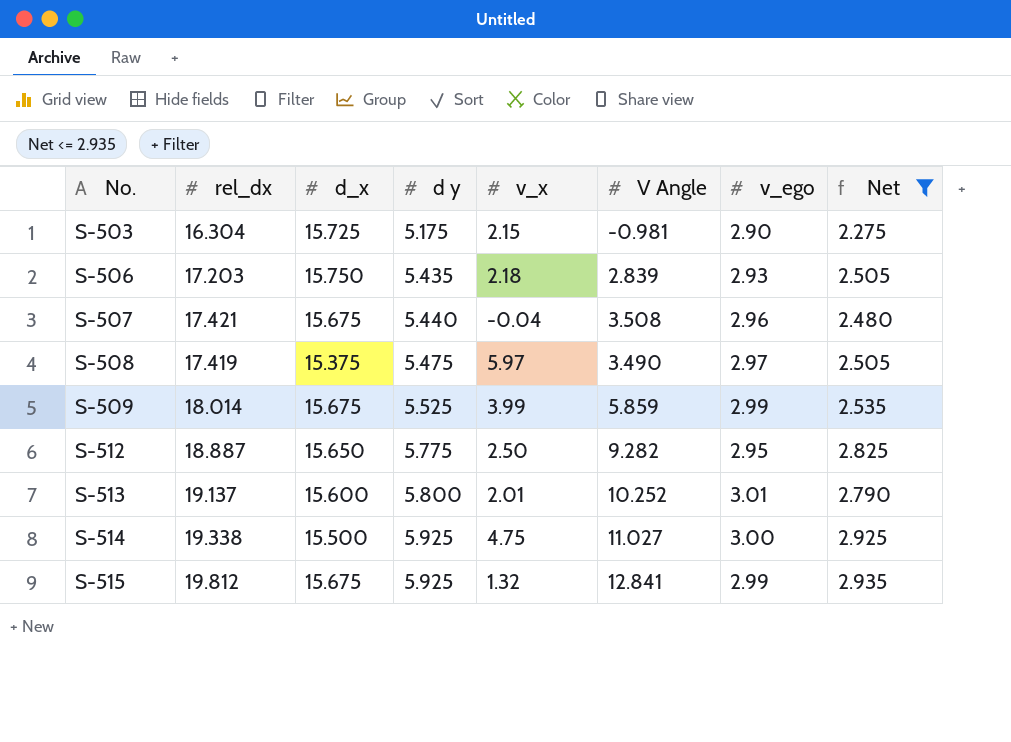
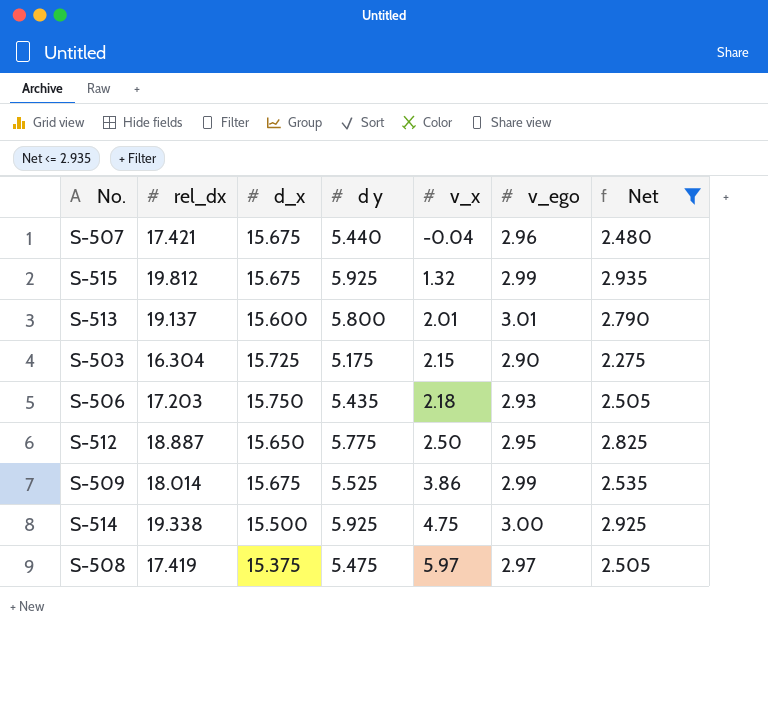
row order: No. ascending -> v_x ascending
column V Angle | position: 6 -> none
S-509 | v_x: 3.99 -> 3.86

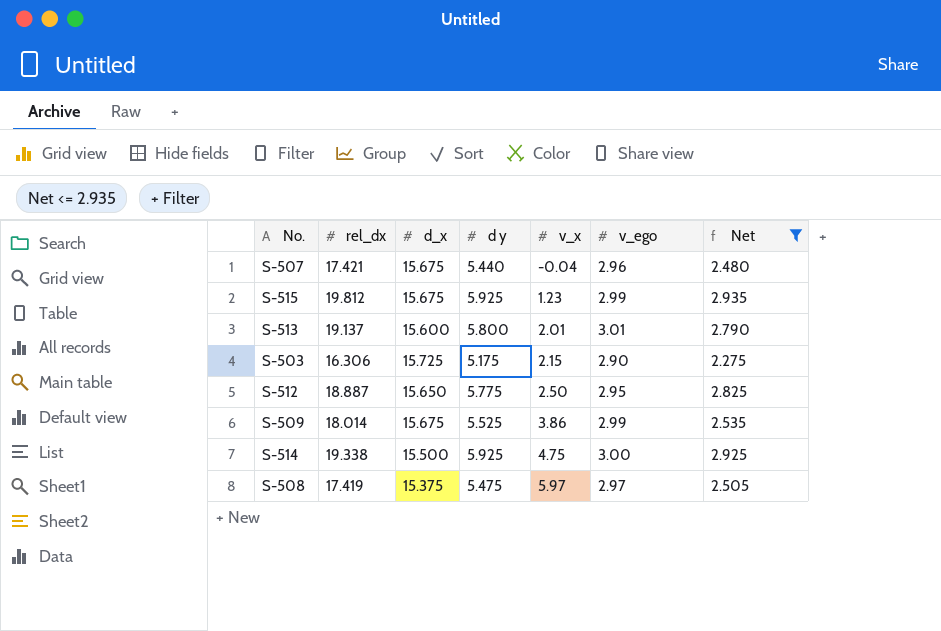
row S-506: 17.203 | 15.750 | 5.435 | 2.18 | 2.93 | 2.505 -> none
S-515 | v_x: 1.32 -> 1.23
S-503 | rel_dx: 16.304 -> 16.306

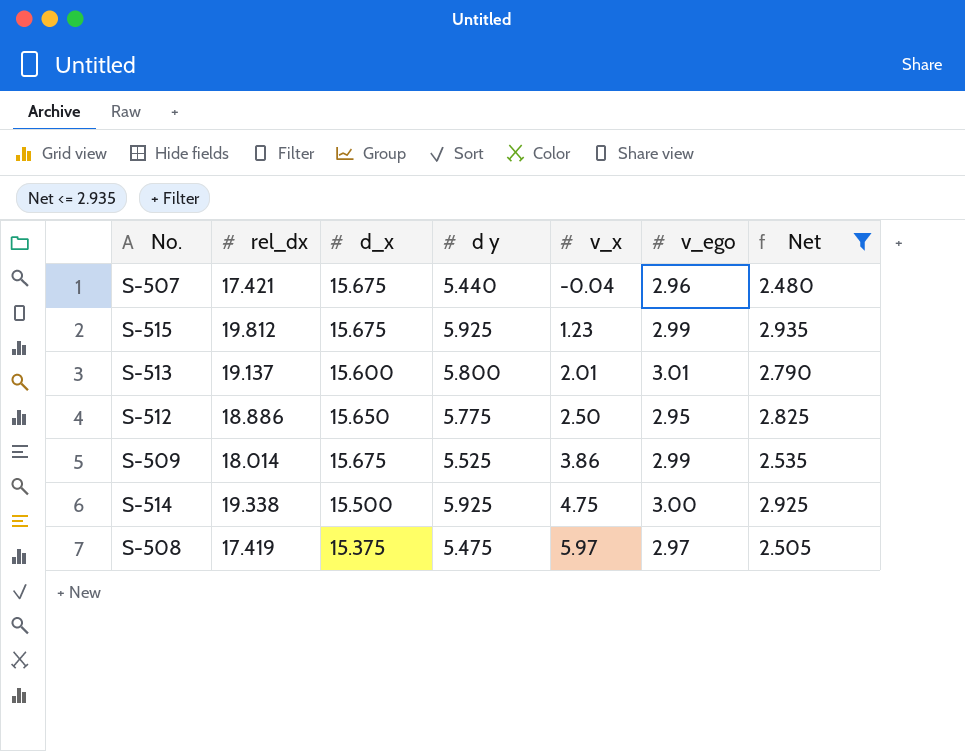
row S-503: 16.306 | 15.725 | 5.175 | 2.15 | 2.90 | 2.275 -> none
S-512 | rel_dx: 18.887 -> 18.886

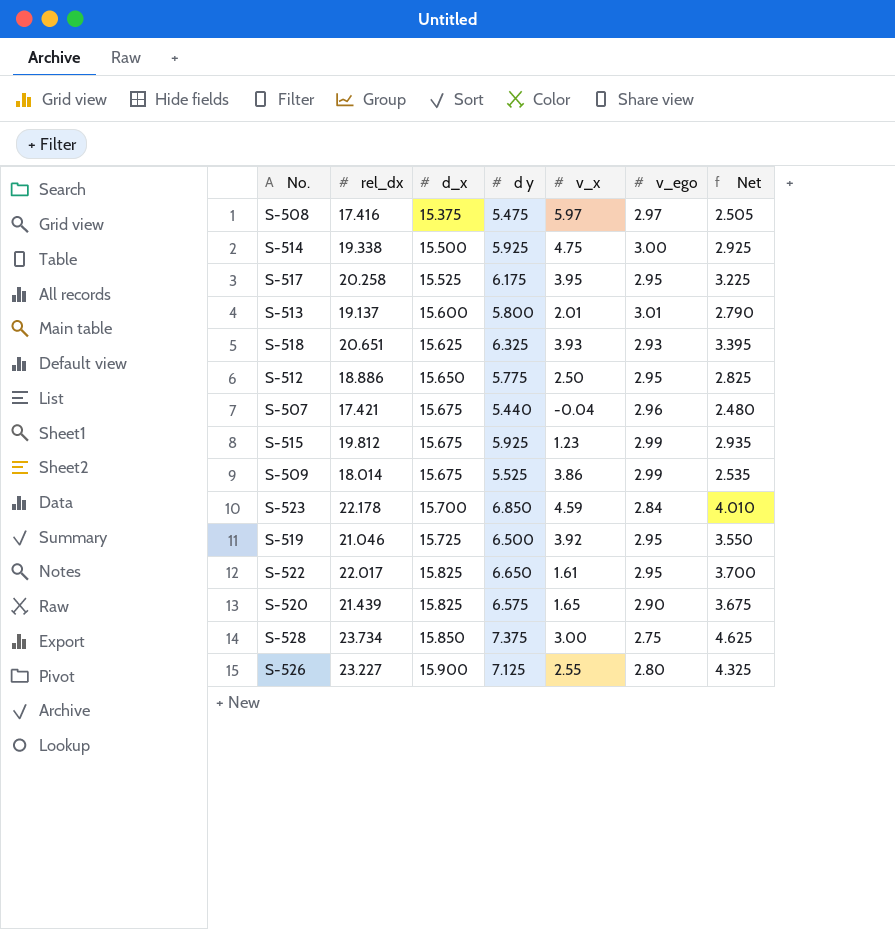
filter: Net <= 2.935 -> none
row order: v_x ascending -> d_x ascending
S-508 | rel_dx: 17.419 -> 17.416

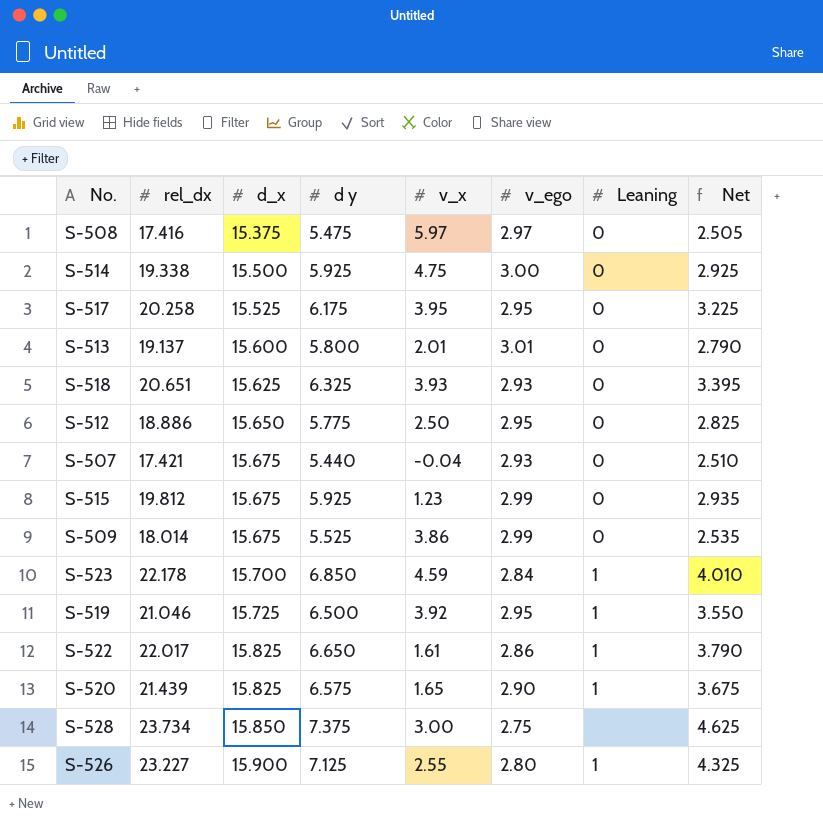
column Leaning | position: none -> 7
S-507 | v_ego: 2.96 -> 2.93
S-507 | Net: 2.480 -> 2.510
S-522 | v_ego: 2.95 -> 2.86
S-522 | Net: 3.700 -> 3.790

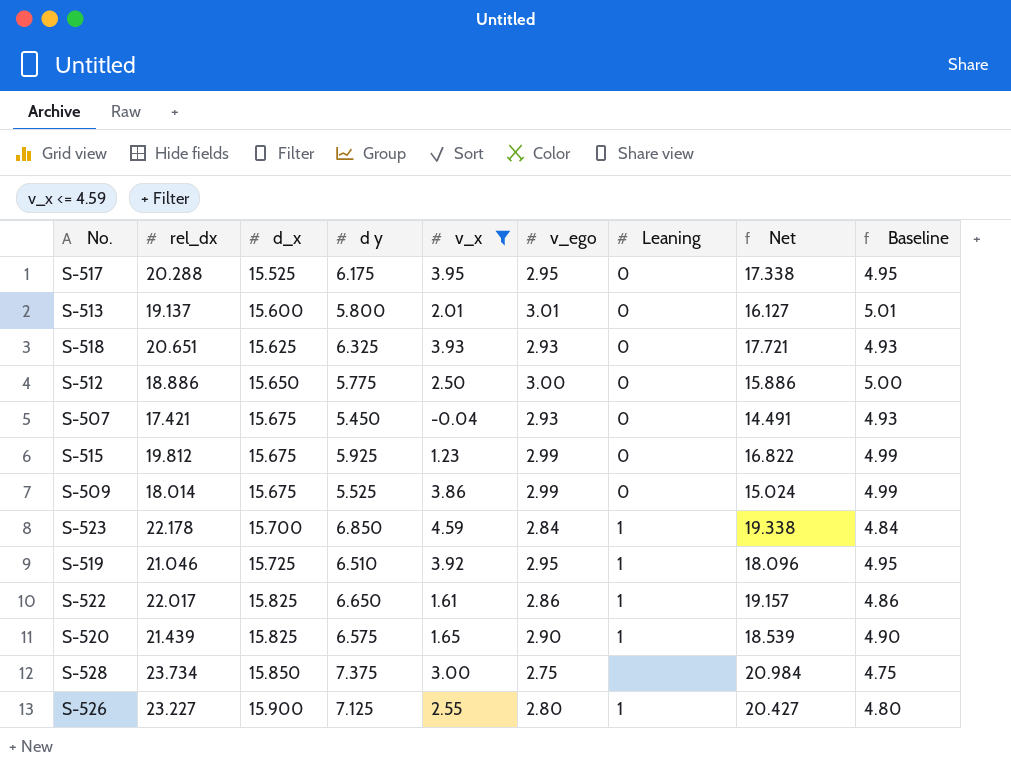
filter: none -> v_x <= 4.59
column Net | formula: [d y] - [v_ego] -> [rel_dx] - [v_ego]
column Baseline | formula: none -> [v_ego] + 2
S-517 | rel_dx: 20.258 -> 20.288
S-512 | v_ego: 2.95 -> 3.00
S-507 | d y: 5.440 -> 5.450
S-519 | d y: 6.500 -> 6.510

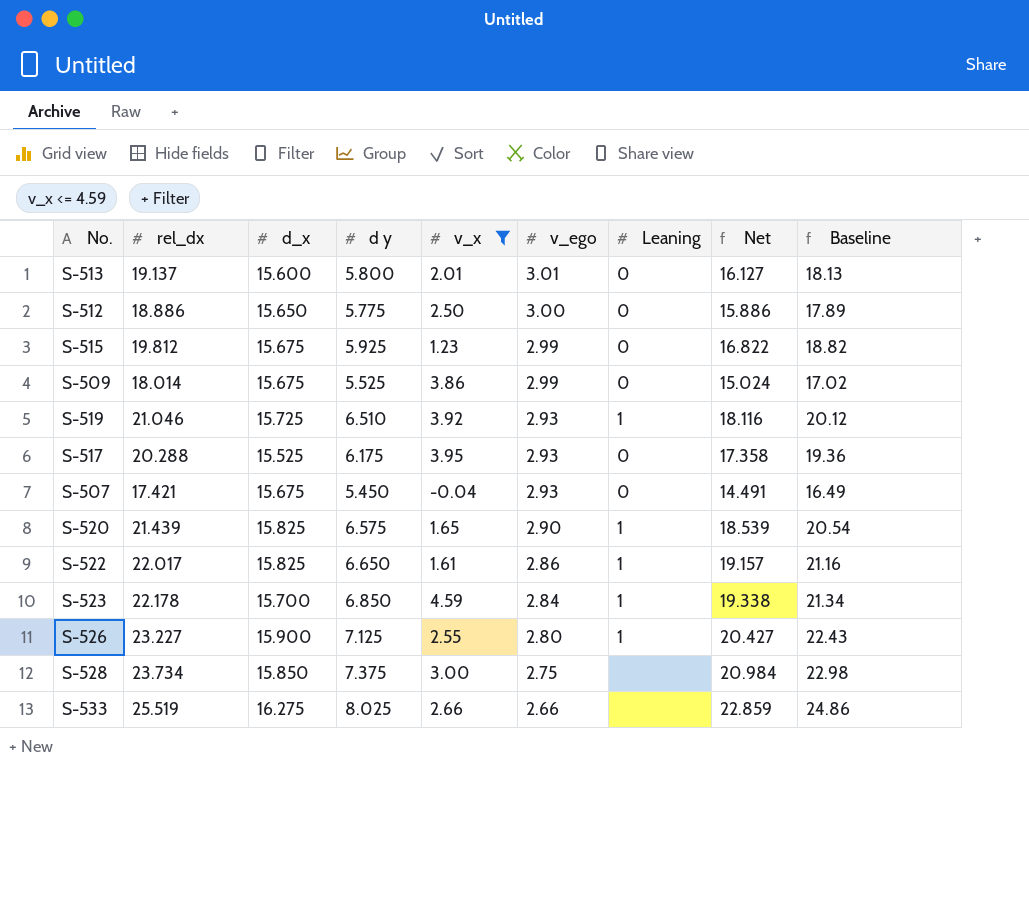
row order: d_x ascending -> v_ego descending
column Baseline | formula: [v_ego] + 2 -> [Net] + 2
row S-518: 20.651 | 15.625 | 6.325 | 3.93 | 2.93 | 0 | 17.721 | 4.93 -> none
S-519 | v_ego: 2.95 -> 2.93
S-519 | Net: 18.096 -> 18.116
S-517 | v_ego: 2.95 -> 2.93
S-517 | Net: 17.338 -> 17.358
row S-533: none -> 25.519 | 16.275 | 8.025 | 2.66 | 2.66 | none | 22.859 | 24.86

